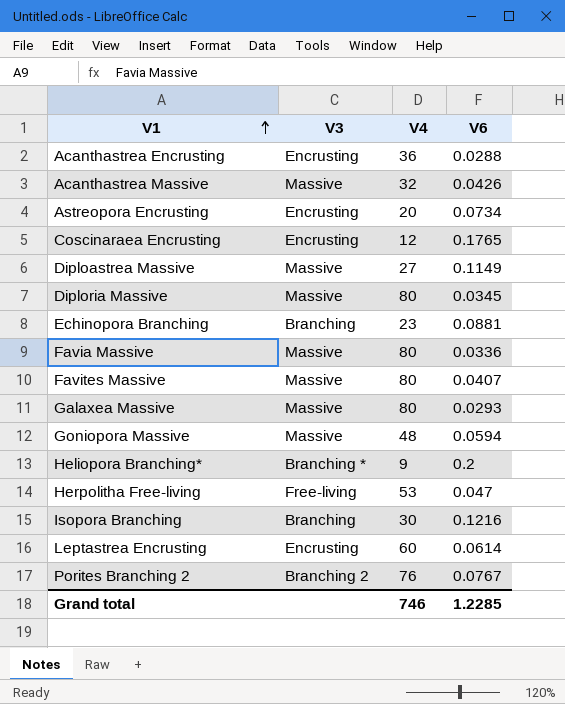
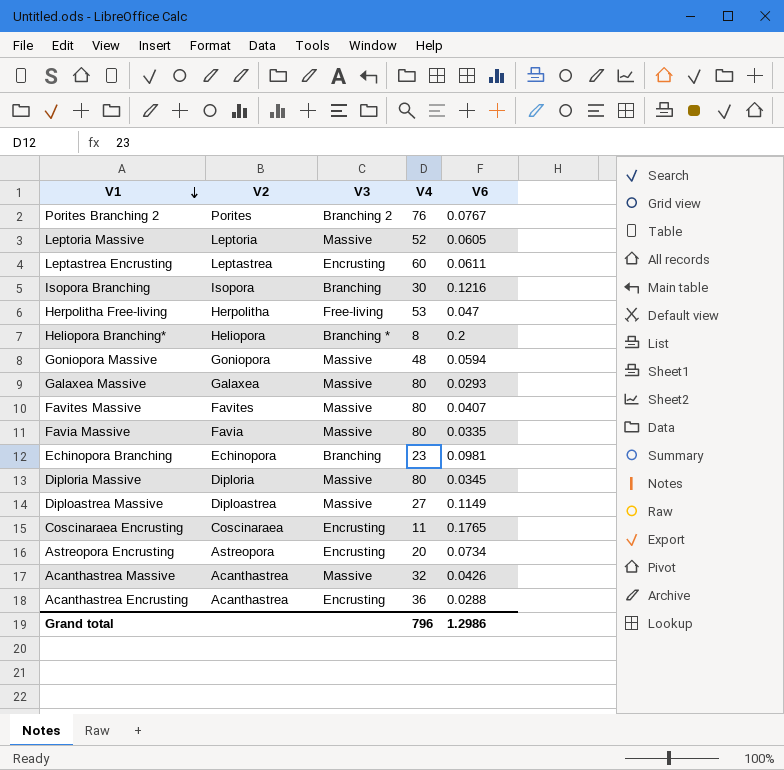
row order: V1 ascending -> V1 descending
column V2 | position: none -> 2
row Leptoria Massive: none -> Leptoria | Massive | 52 | 0.0605
Leptastrea Encrusting | V6: 0.0614 -> 0.0611
Heliopora Branching* | V4: 9 -> 8
Favia Massive | V6: 0.0336 -> 0.0335
Echinopora Branching | V6: 0.0881 -> 0.0981
Coscinaraea Encrusting | V4: 12 -> 11
Grand total | V4: 746 -> 796
Grand total | V6: 1.2285 -> 1.2986

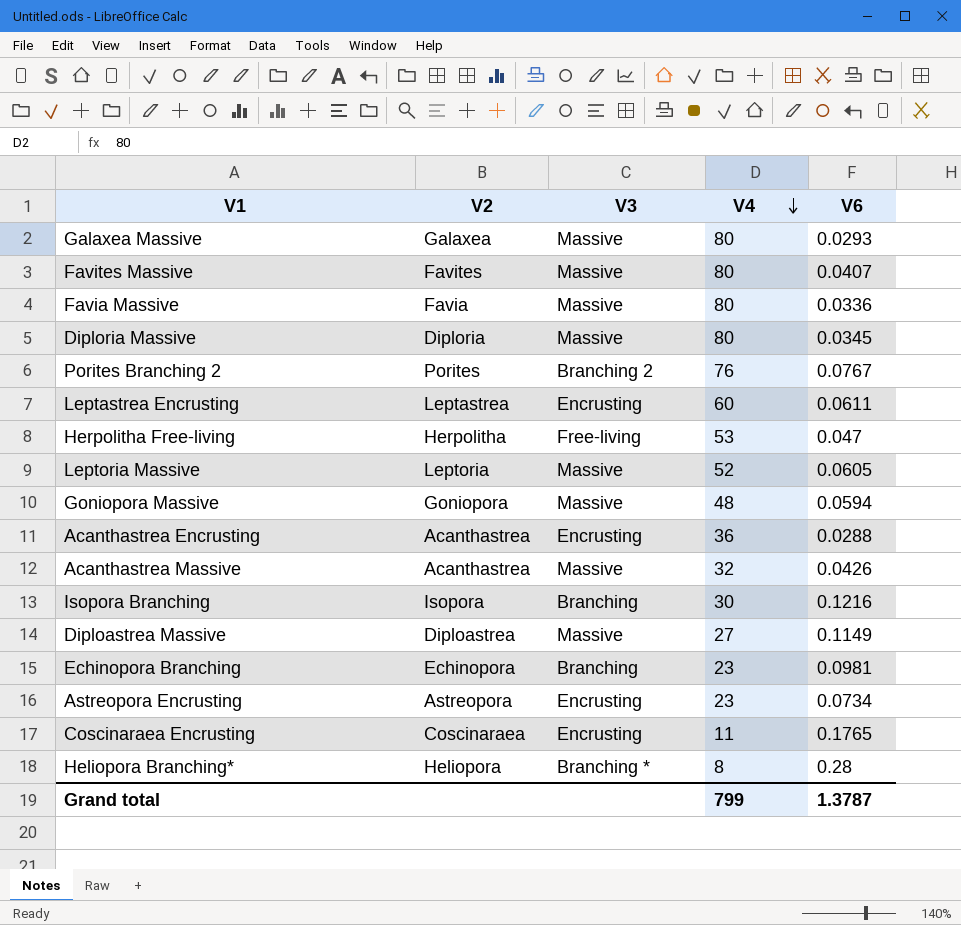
row order: V1 descending -> V4 descending
Favia Massive | V6: 0.0335 -> 0.0336
Astreopora Encrusting | V4: 20 -> 23
Heliopora Branching* | V6: 0.2 -> 0.28
Grand total | V4: 796 -> 799
Grand total | V6: 1.2986 -> 1.3787

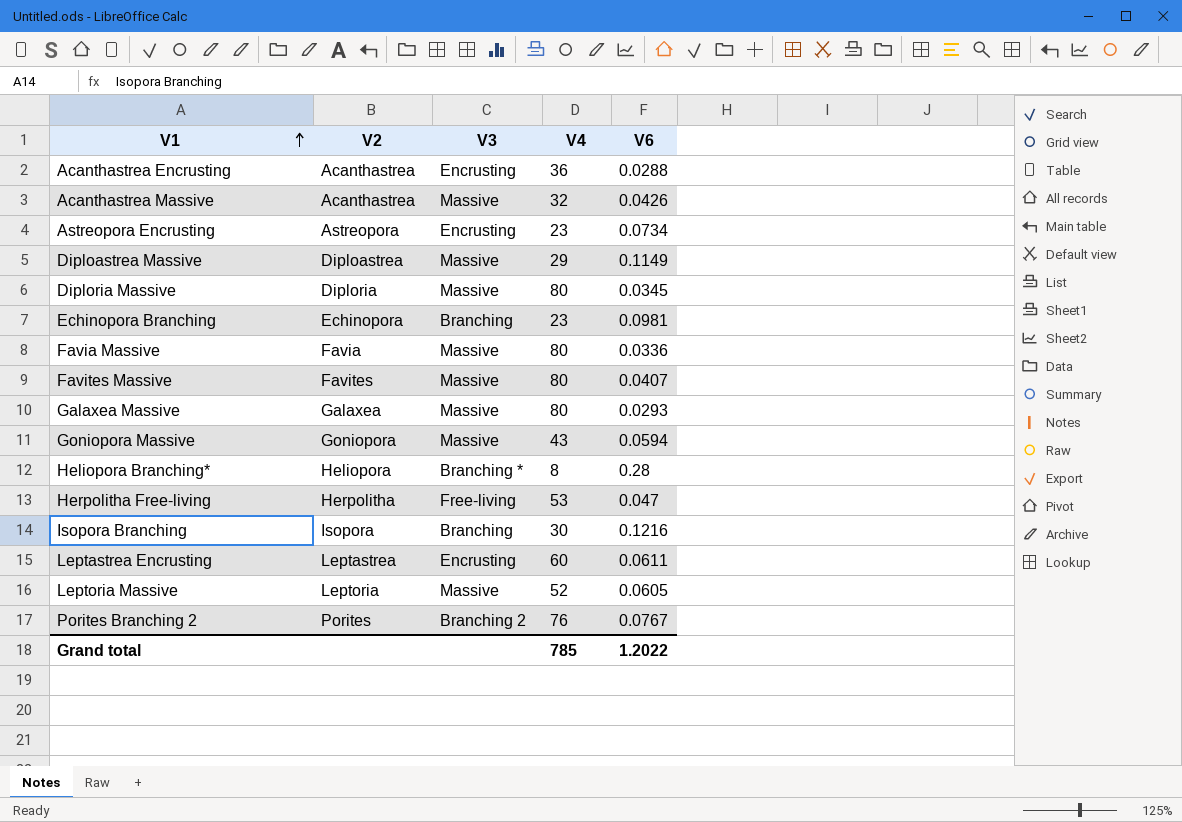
row order: V4 descending -> V1 ascending
row Coscinaraea Encrusting: Coscinaraea | Encrusting | 11 | 0.1765 -> none
Diploastrea Massive | V4: 27 -> 29
Goniopora Massive | V4: 48 -> 43
Grand total | V4: 799 -> 785
Grand total | V6: 1.3787 -> 1.2022

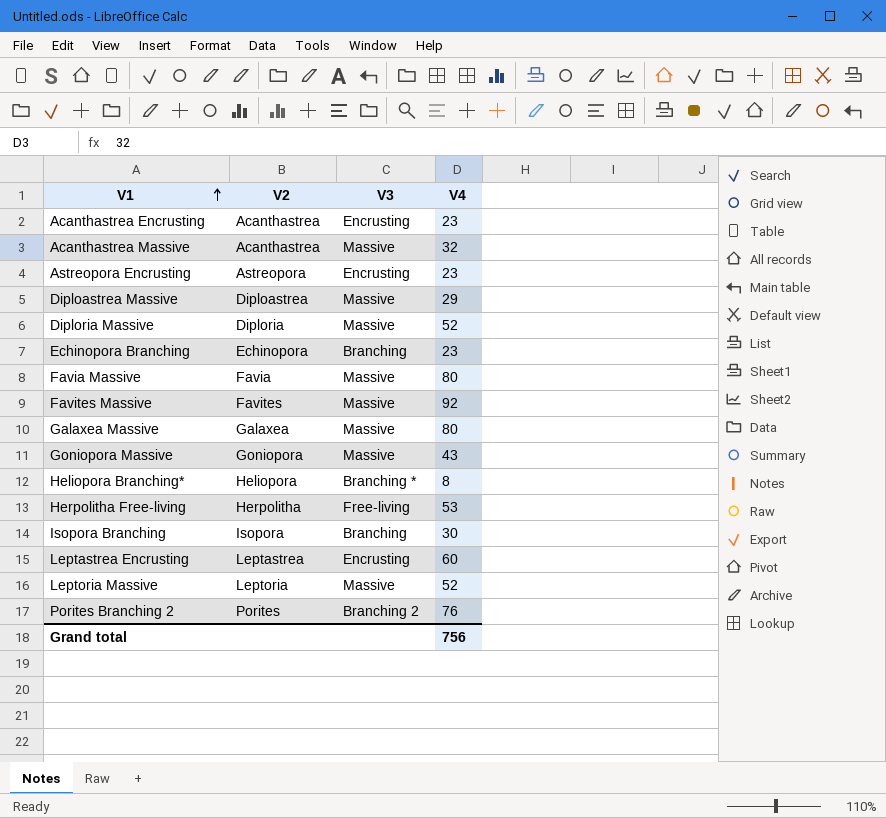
column V6 | position: 5 -> none
Acanthastrea Encrusting | V4: 36 -> 23
Diploria Massive | V4: 80 -> 52
Favites Massive | V4: 80 -> 92
Grand total | V4: 785 -> 756

